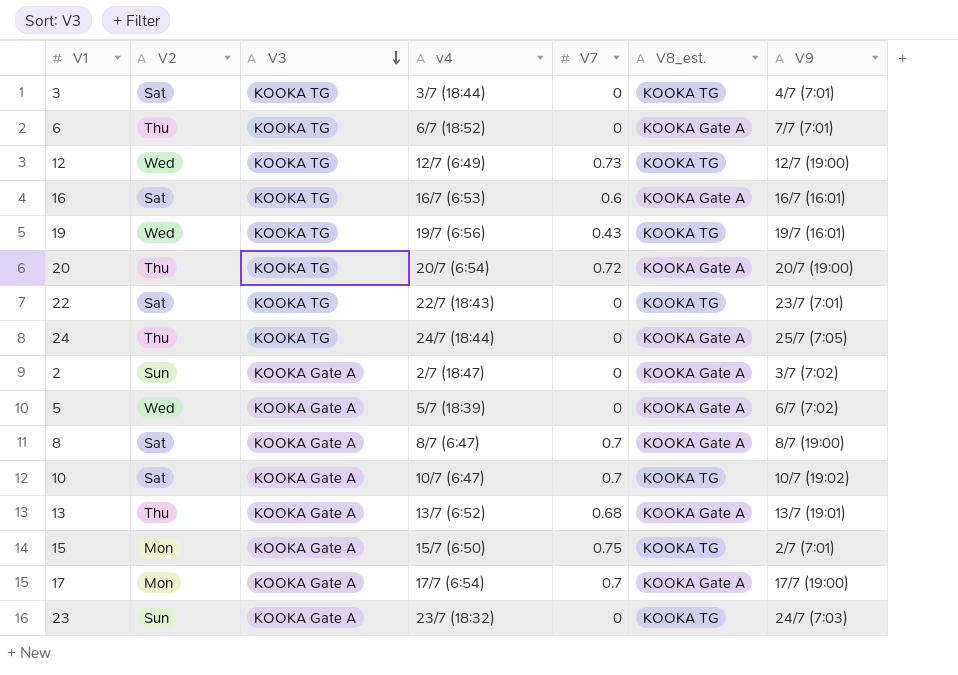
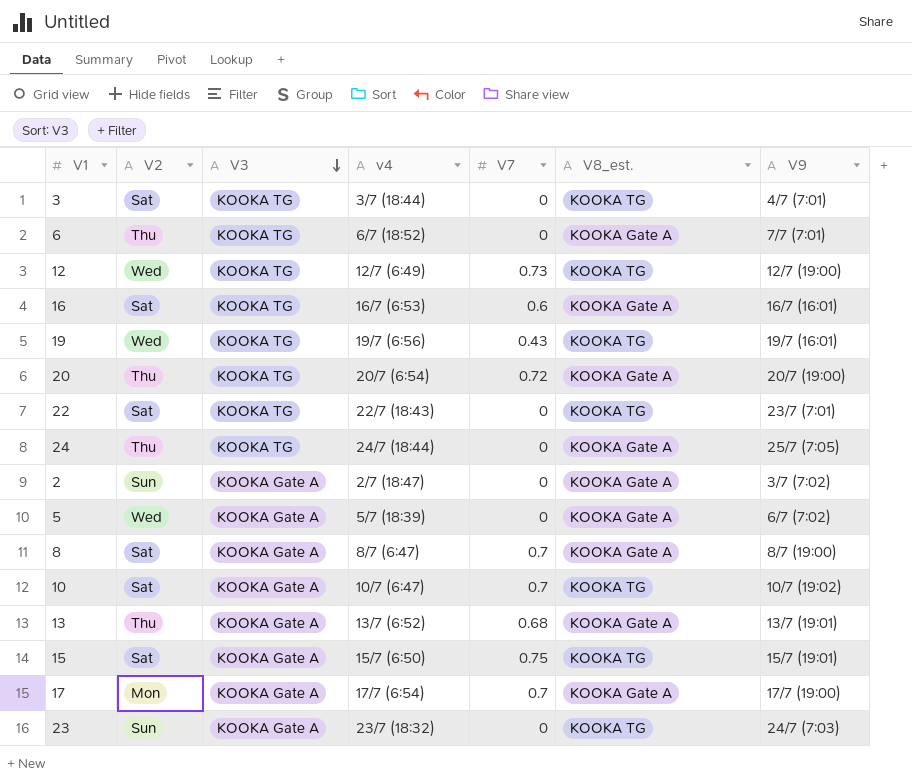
15 | V2: Mon -> Sat
15 | V9: 2/7 (7:01) -> 15/7 (19:01)

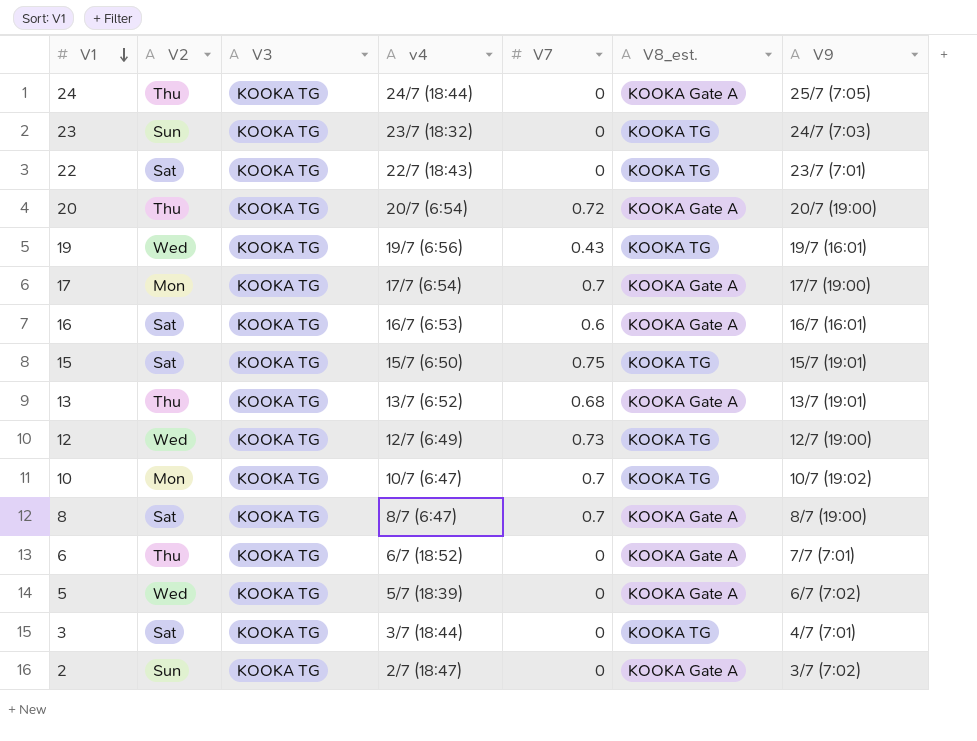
row order: V3 descending -> V1 descending
23 | V3: KOOKA Gate A -> KOOKA TG
17 | V3: KOOKA Gate A -> KOOKA TG
15 | V3: KOOKA Gate A -> KOOKA TG
13 | V3: KOOKA Gate A -> KOOKA TG
10 | V2: Sat -> Mon
10 | V3: KOOKA Gate A -> KOOKA TG
8 | V3: KOOKA Gate A -> KOOKA TG
5 | V3: KOOKA Gate A -> KOOKA TG
2 | V3: KOOKA Gate A -> KOOKA TG

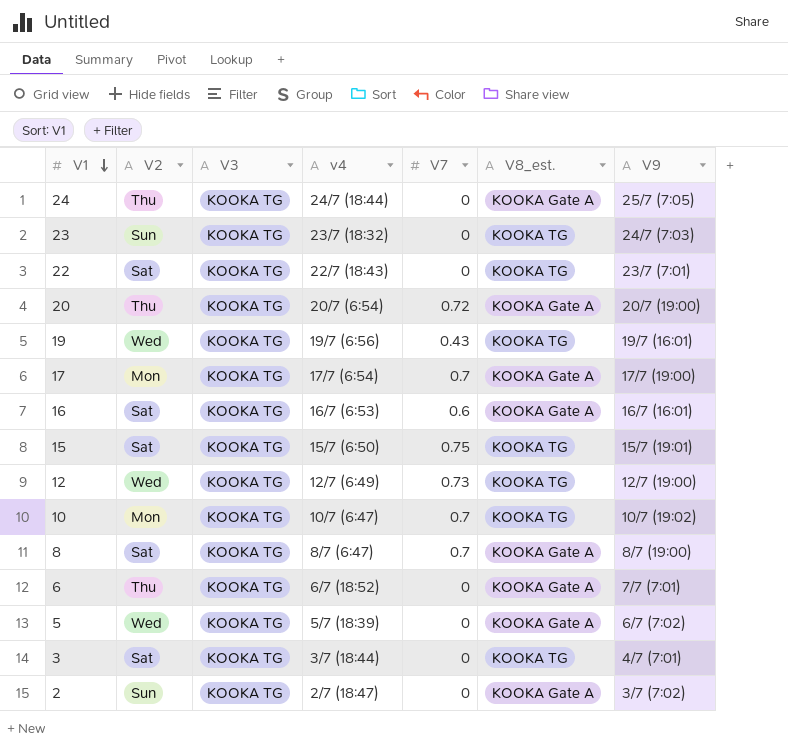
row 13: Thu | KOOKA TG | 13/7 (6:52) | 0.68 | KOOKA Gate A | 13/7 (19:01) -> none

